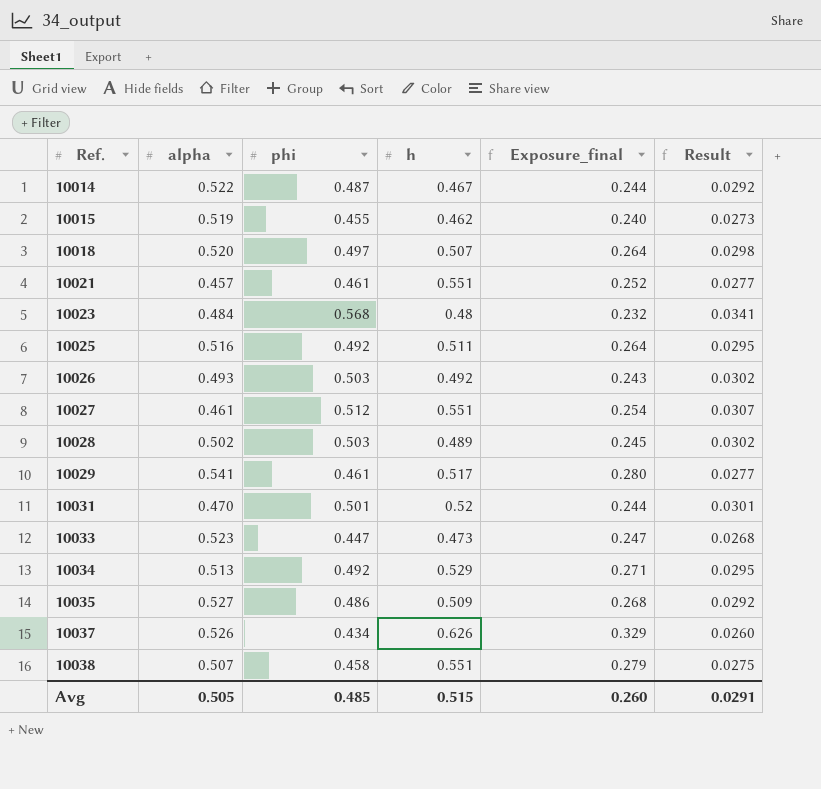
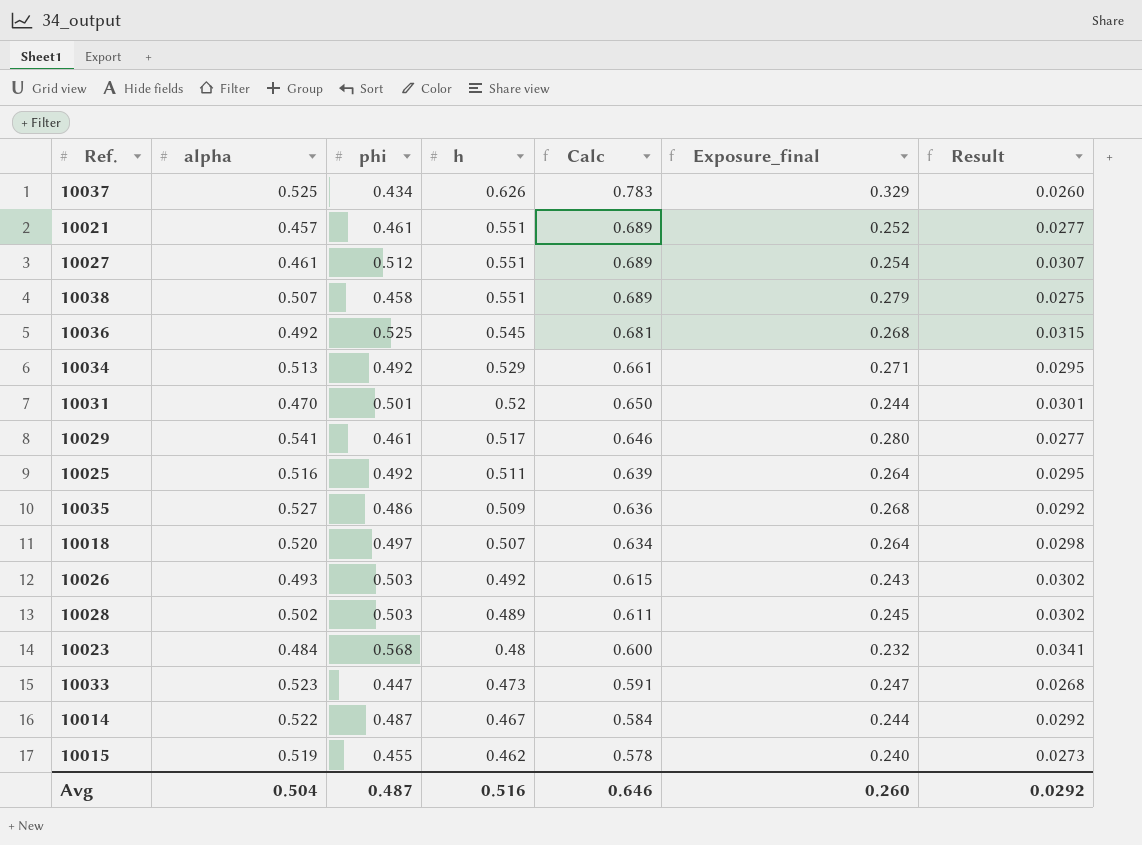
row order: Ref. ascending -> h descending
column Calc | formula: none -> [h] * 1.25
10037 | alpha: 0.526 -> 0.525
row 10036: none -> 0.492 | 0.525 | 0.545 | 0.681 | 0.268 | 0.0315
Avg | alpha: 0.505 -> 0.504
Avg | phi: 0.485 -> 0.487
Avg | h: 0.515 -> 0.516
Avg | Result: 0.0291 -> 0.0292

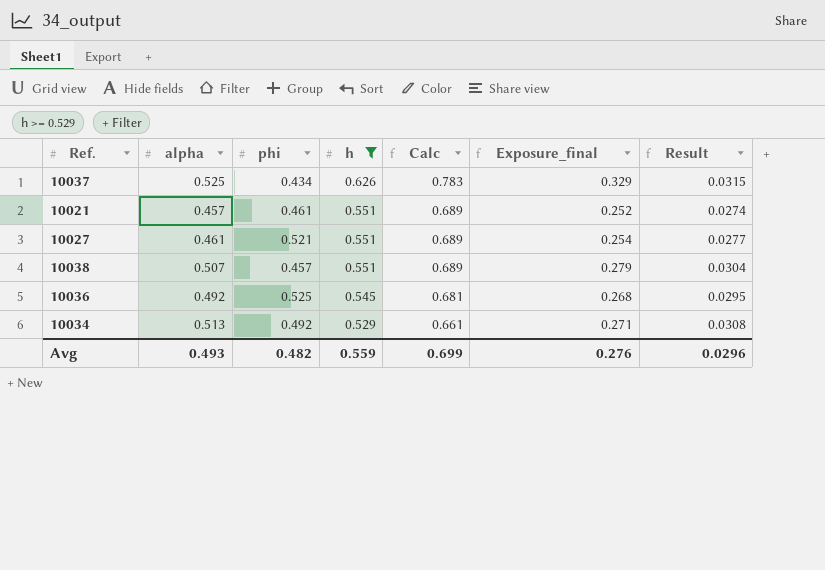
filter: none -> h >= 0.529
column Result | formula: [phi] * 0.06 -> [alpha] * 0.06
10027 | phi: 0.512 -> 0.521
10038 | phi: 0.458 -> 0.457
Avg | alpha: 0.504 -> 0.493
Avg | phi: 0.487 -> 0.482
Avg | h: 0.516 -> 0.559
Avg | Calc: 0.646 -> 0.699
Avg | Exposure_final: 0.260 -> 0.276
Avg | Result: 0.0292 -> 0.0296

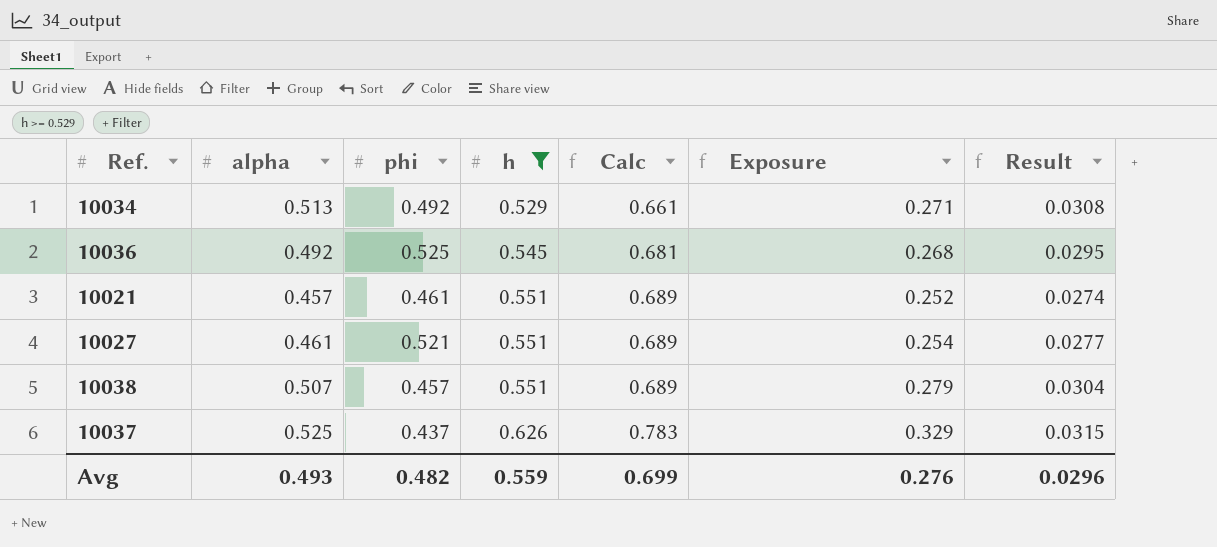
row order: h descending -> h ascending
column name: Exposure_final -> Exposure
10037 | phi: 0.434 -> 0.437

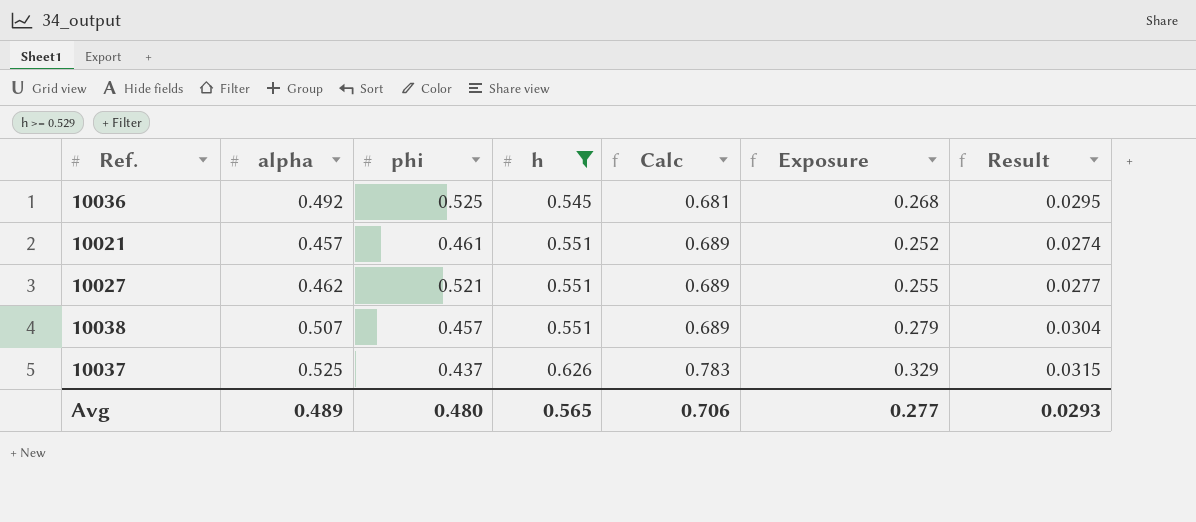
row 10034: 0.513 | 0.492 | 0.529 | 0.661 | 0.271 | 0.0308 -> none
10027 | alpha: 0.461 -> 0.462
10027 | Exposure: 0.254 -> 0.255
Avg | alpha: 0.493 -> 0.489
Avg | phi: 0.482 -> 0.480
Avg | h: 0.559 -> 0.565
Avg | Calc: 0.699 -> 0.706
Avg | Exposure: 0.276 -> 0.277
Avg | Result: 0.0296 -> 0.0293

